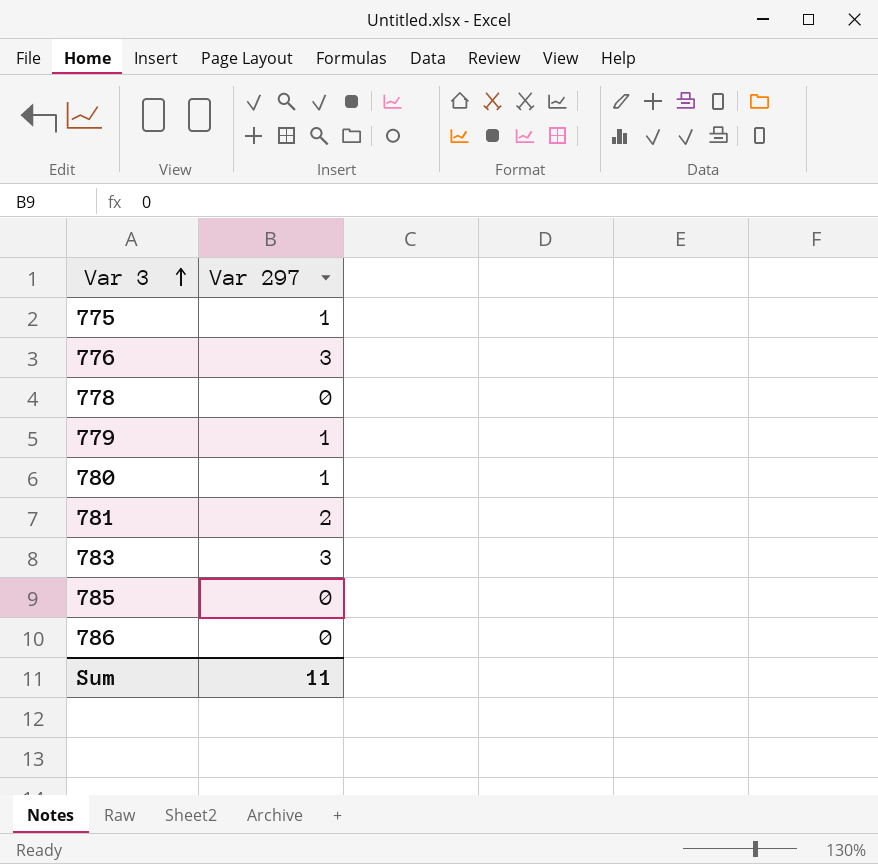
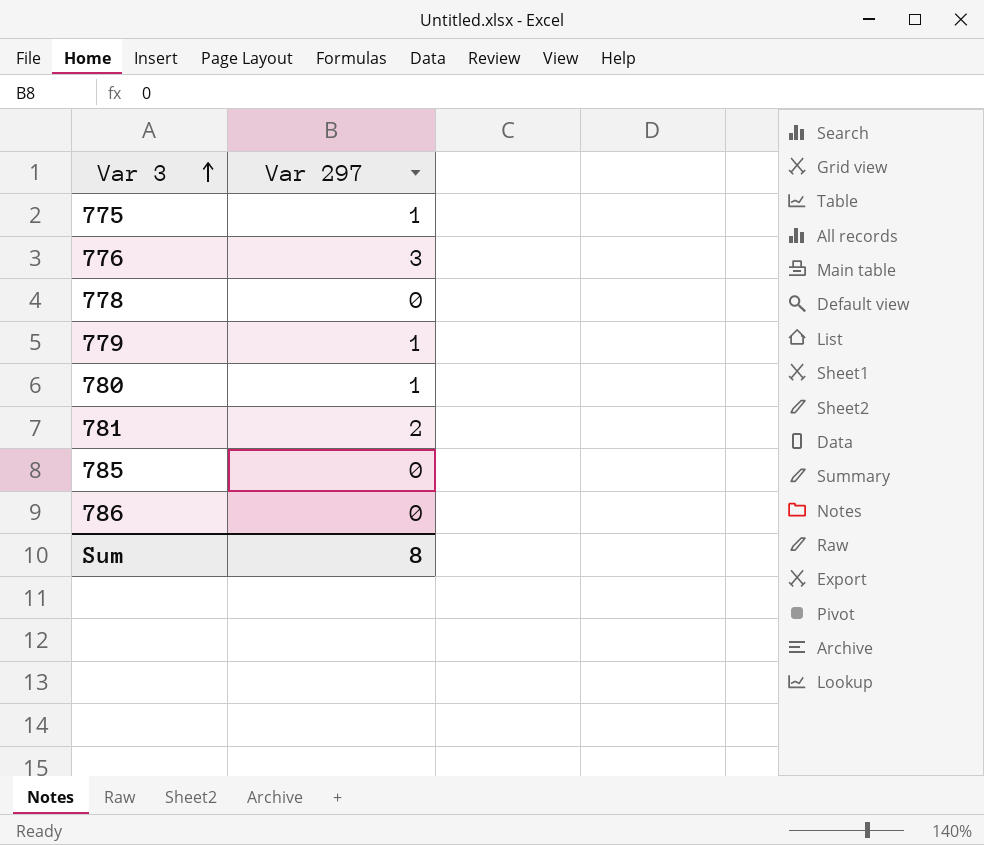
row 783: 3 -> none
Sum | Var 297: 11 -> 8

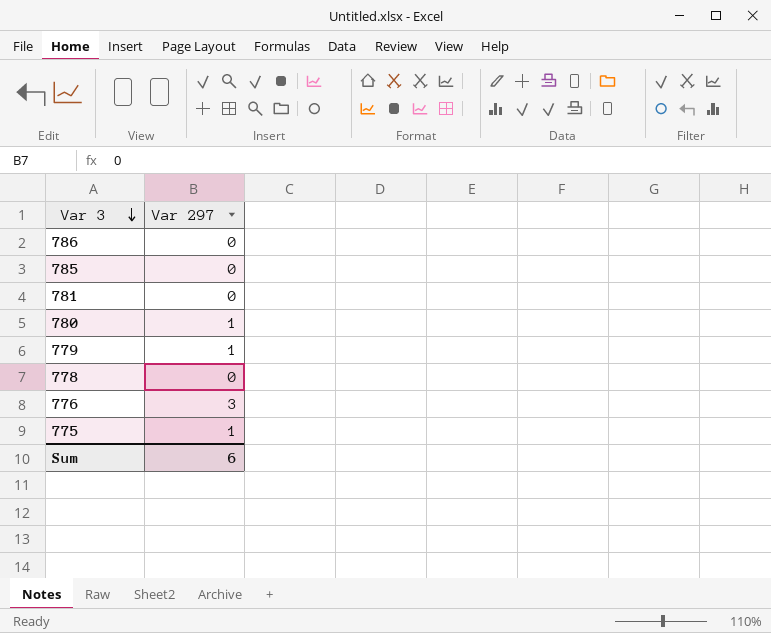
row order: Var 3 ascending -> Var 3 descending
781 | Var 297: 2 -> 0
Sum | Var 297: 8 -> 6

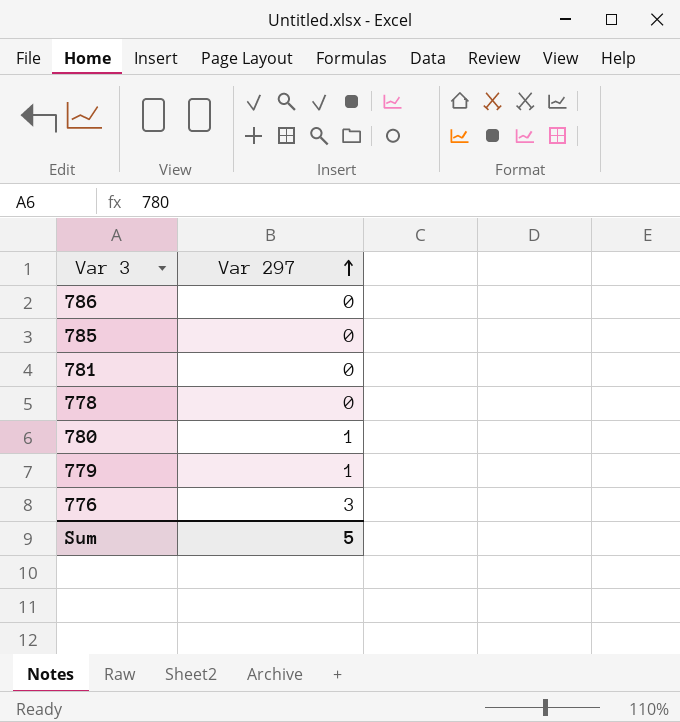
row order: Var 3 descending -> Var 297 ascending
row 775: 1 -> none
Sum | Var 297: 6 -> 5

